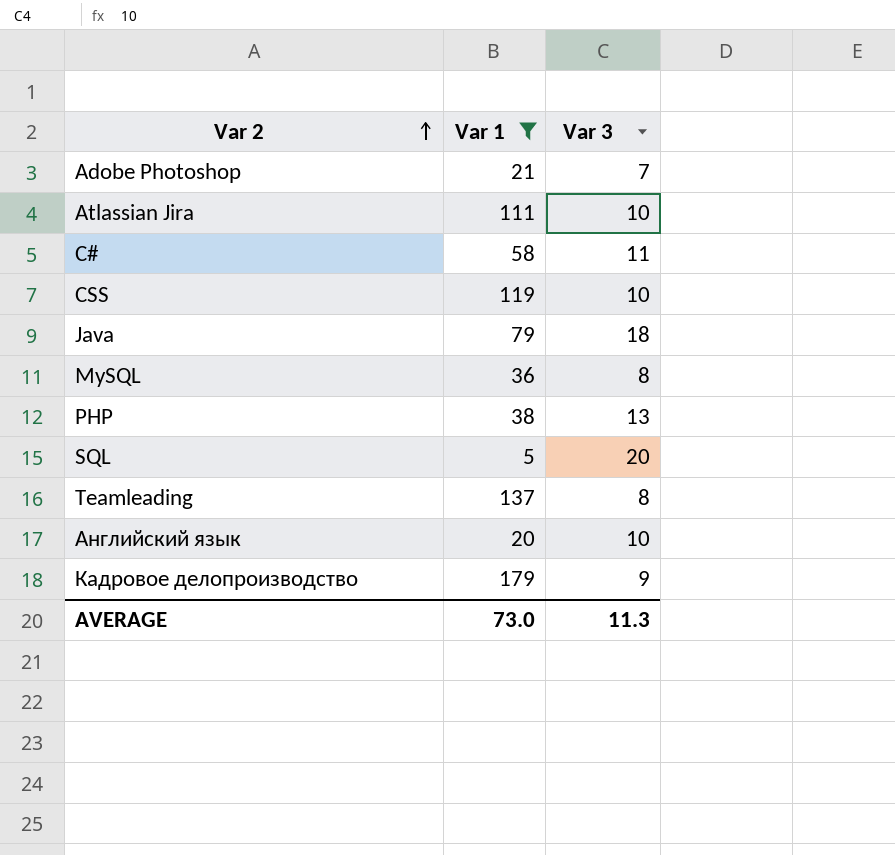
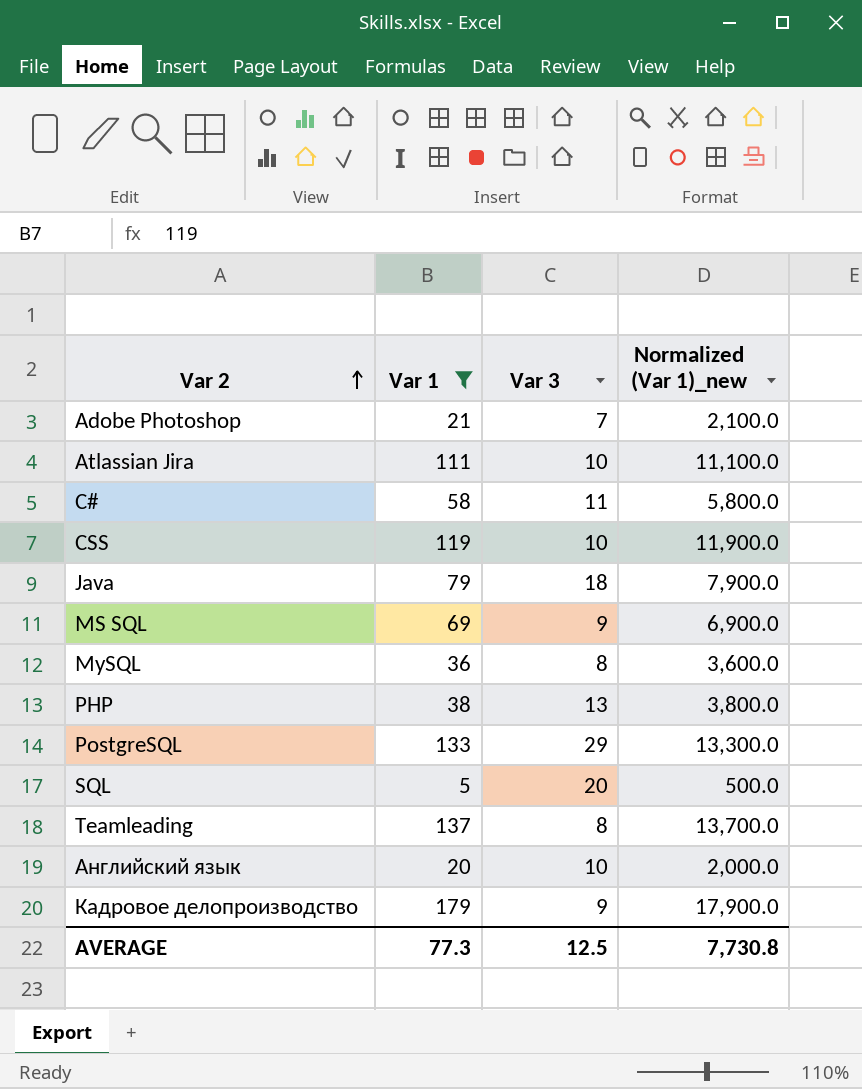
column Normalized (Var 1)_new | formula: none -> [Var 1] * 100
row MS SQL: none -> 69 | 9 | 6,900.0
row PostgreSQL: none -> 133 | 29 | 13,300.0
AVERAGE | Var 1: 73.0 -> 77.3
AVERAGE | Var 3: 11.3 -> 12.5

